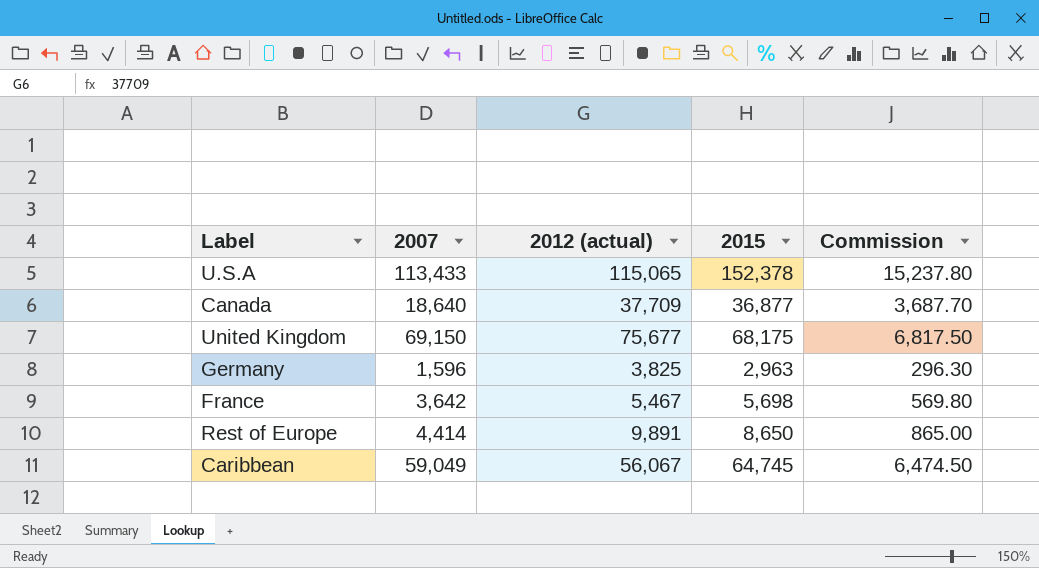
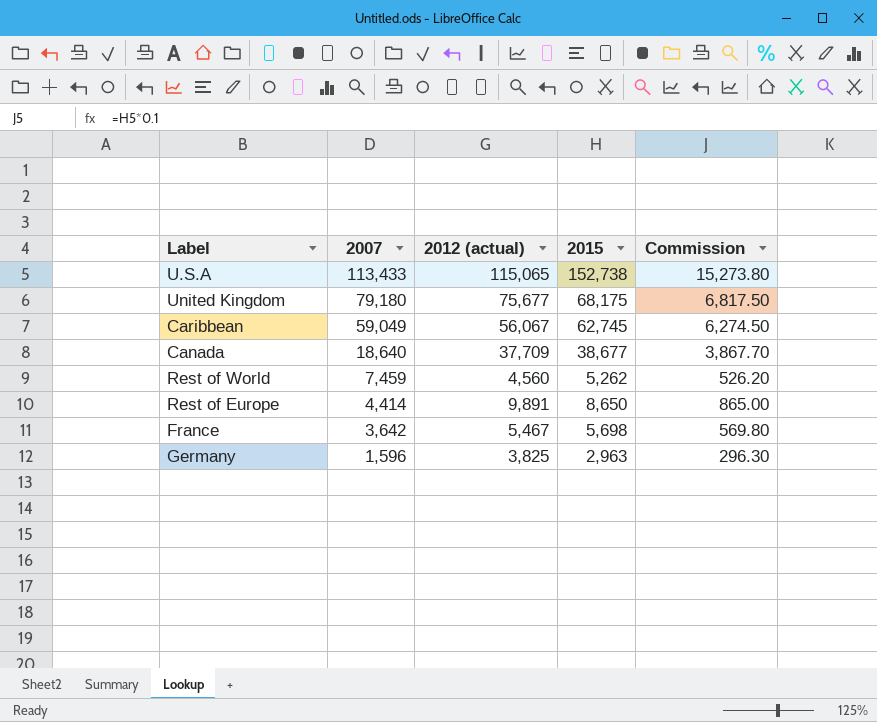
row order: none -> 2007 descending
U.S.A | 2015: 152,378 -> 152,738
U.S.A | Commission: 15,237.80 -> 15,273.80
United Kingdom | 2007: 69,150 -> 79,180
Caribbean | 2015: 64,745 -> 62,745
Caribbean | Commission: 6,474.50 -> 6,274.50
Canada | 2015: 36,877 -> 38,677
Canada | Commission: 3,687.70 -> 3,867.70
row Rest of World: none -> 7,459 | 4,560 | 5,262 | 526.20

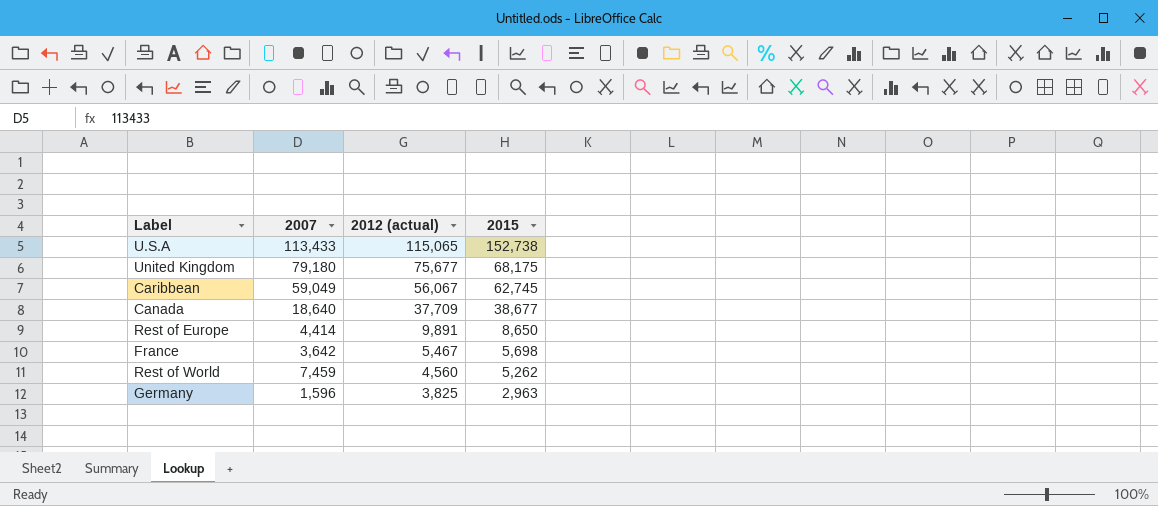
row order: 2007 descending -> 2012 (actual) descending
column Commission | formula: [2015] * 0.1 -> none

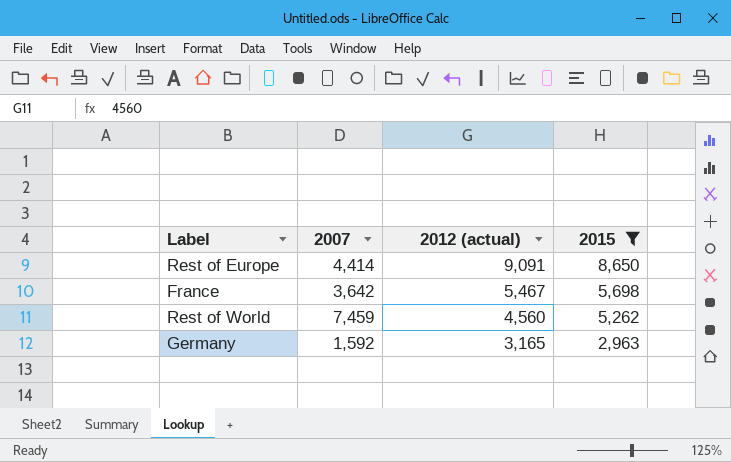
filter: none -> 2015 <= 8,650
Rest of Europe | 2012 (actual): 9,891 -> 9,091
Germany | 2007: 1,596 -> 1,592
Germany | 2012 (actual): 3,825 -> 3,165

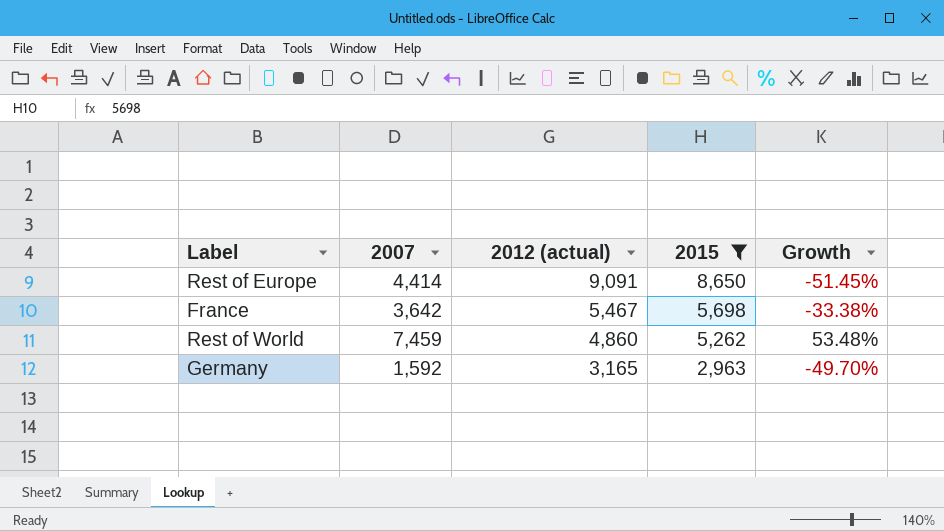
column Growth | formula: none -> ([2007] - [2012 (actual)]) / [2012 (actual)]
Rest of World | 2012 (actual): 4,560 -> 4,860

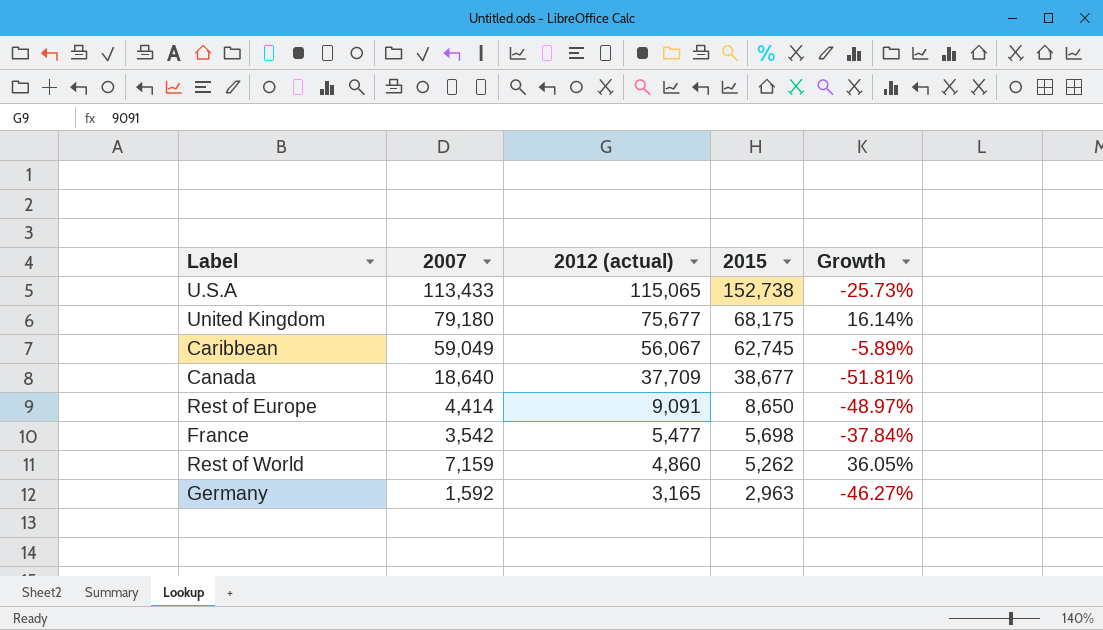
filter: 2015 <= 8,650 -> none
column Growth | formula: ([2007] - [2012 (actual)]) / [2012 (actual)] -> ([2007] - [2015]) / [2015]
France | 2007: 3,642 -> 3,542
France | 2012 (actual): 5,467 -> 5,477
Rest of World | 2007: 7,459 -> 7,159

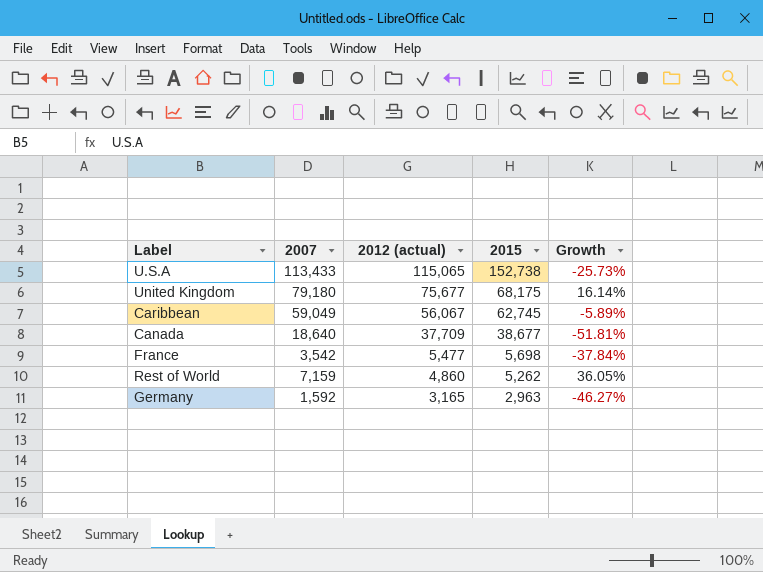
row Rest of Europe: 4,414 | 9,091 | 8,650 | -48.97% -> none

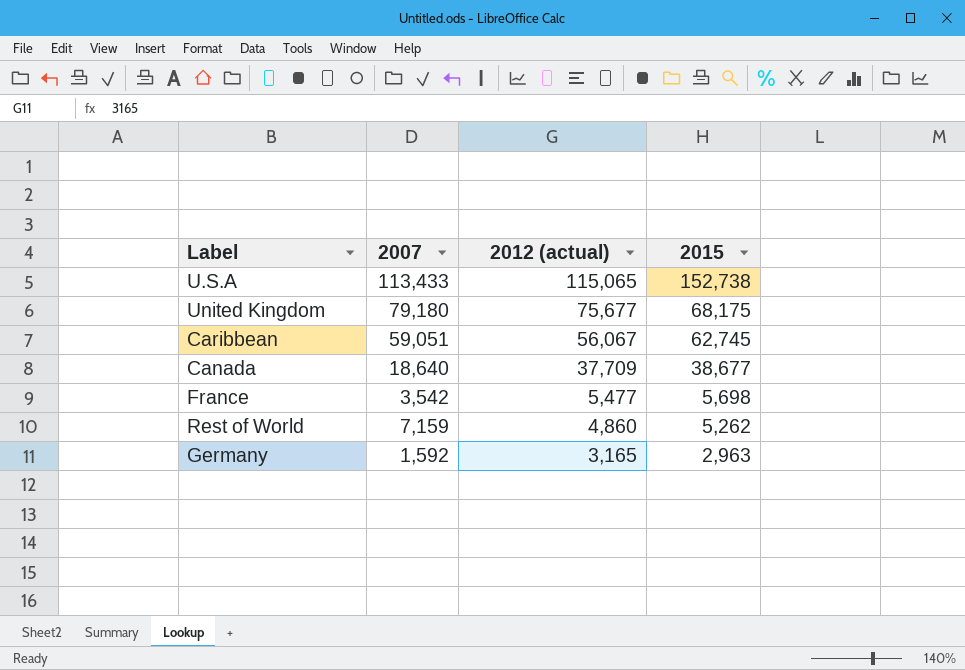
column Growth | formula: ([2007] - [2015]) / [2015] -> none
Caribbean | 2007: 59,049 -> 59,051

